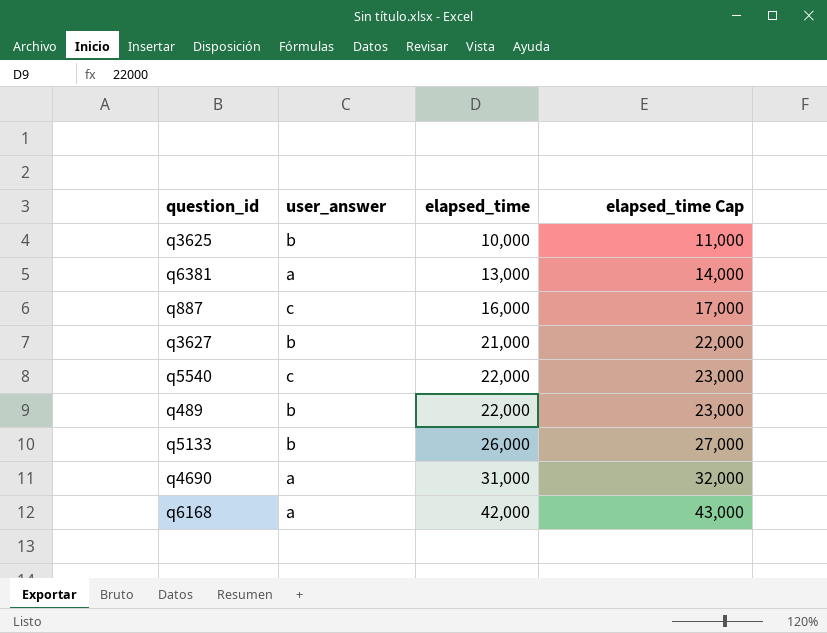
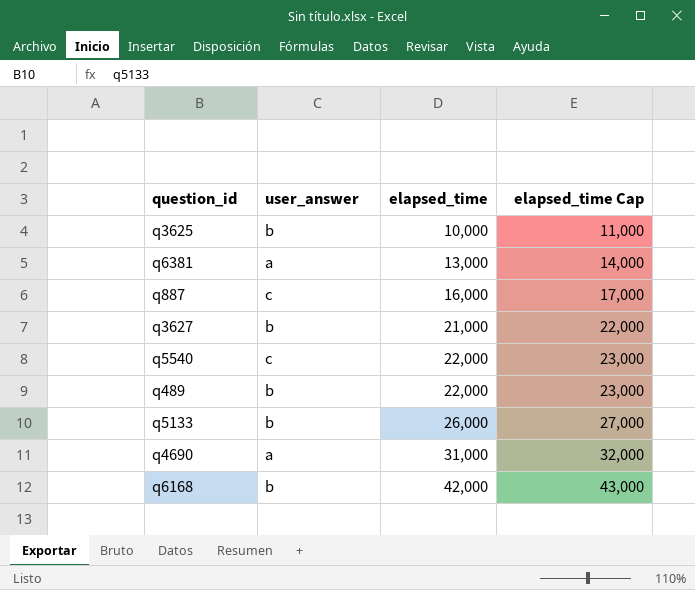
q6168 | user_answer: a -> b

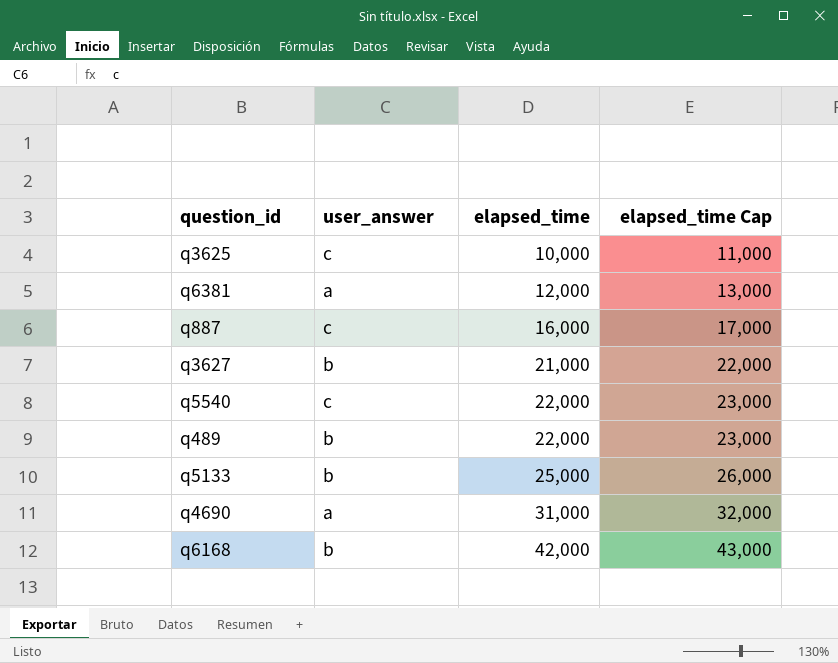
q3625 | user_answer: b -> c
q6381 | elapsed_time: 13,000 -> 12,000
q6381 | elapsed_time Cap: 14,000 -> 13,000
q5133 | elapsed_time: 26,000 -> 25,000
q5133 | elapsed_time Cap: 27,000 -> 26,000

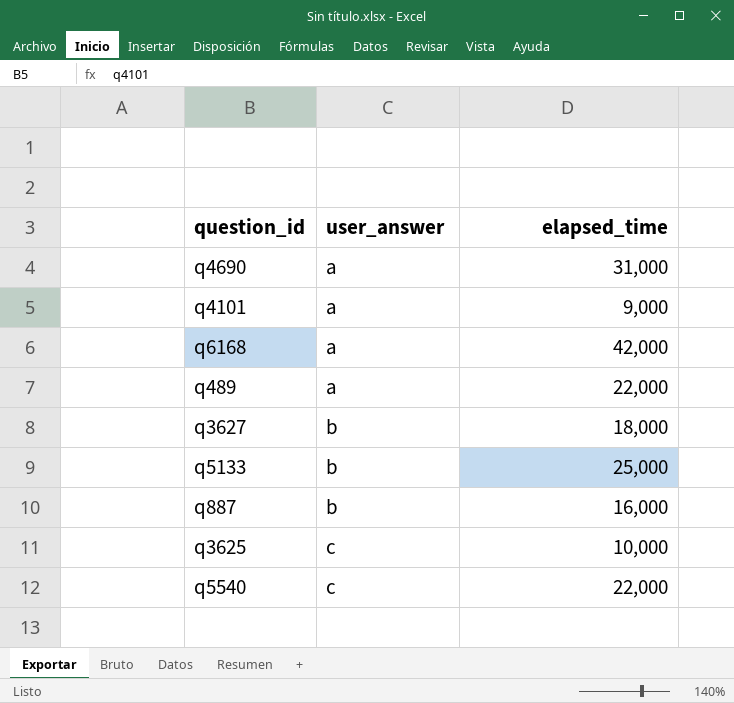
row order: elapsed_time ascending -> user_answer ascending
column elapsed_time Cap | formula: [elapsed_time] + 1000 -> none
row q6381: a | 12,000 | 13,000 -> none
row q4101: none -> a | 9,000
q6168 | user_answer: b -> a
q489 | user_answer: b -> a
q3627 | elapsed_time: 21,000 -> 18,000
q887 | user_answer: c -> b

